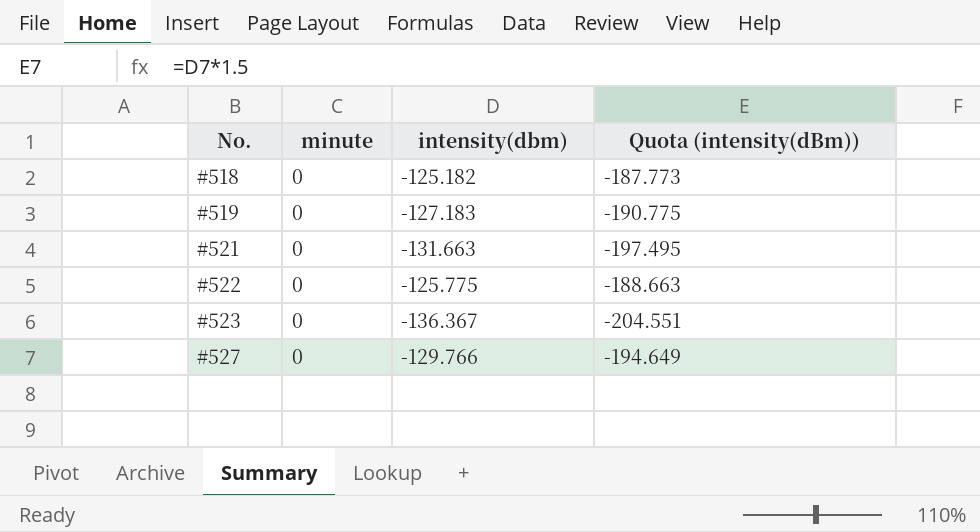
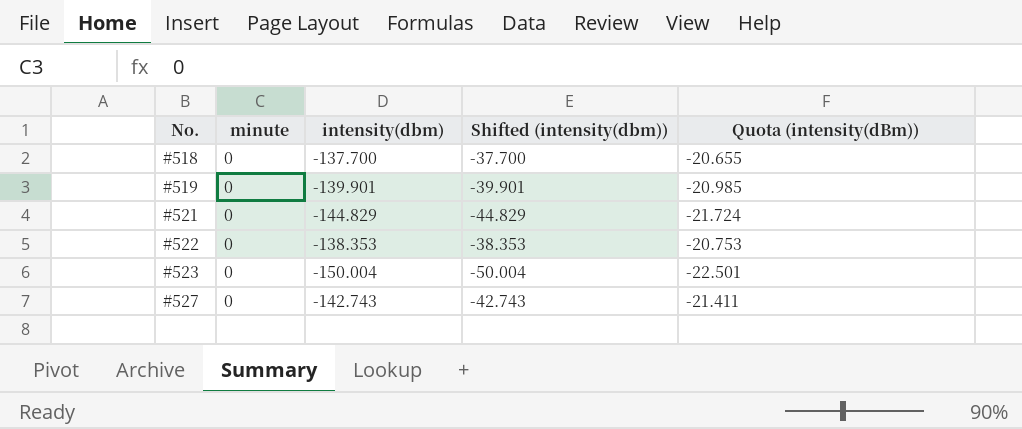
column Shifted (intensity(dbm)) | formula: none -> [intensity(dbm)] + 100
column Quota (intensity(dBm)) | formula: [intensity(dbm)] * 1.5 -> [intensity(dbm)] * 0.15
#518 | intensity(dbm): -125.182 -> -137.700
#519 | intensity(dbm): -127.183 -> -139.901
#521 | intensity(dbm): -131.663 -> -144.829
#522 | intensity(dbm): -125.775 -> -138.353
#523 | intensity(dbm): -136.367 -> -150.004
#527 | intensity(dbm): -129.766 -> -142.743

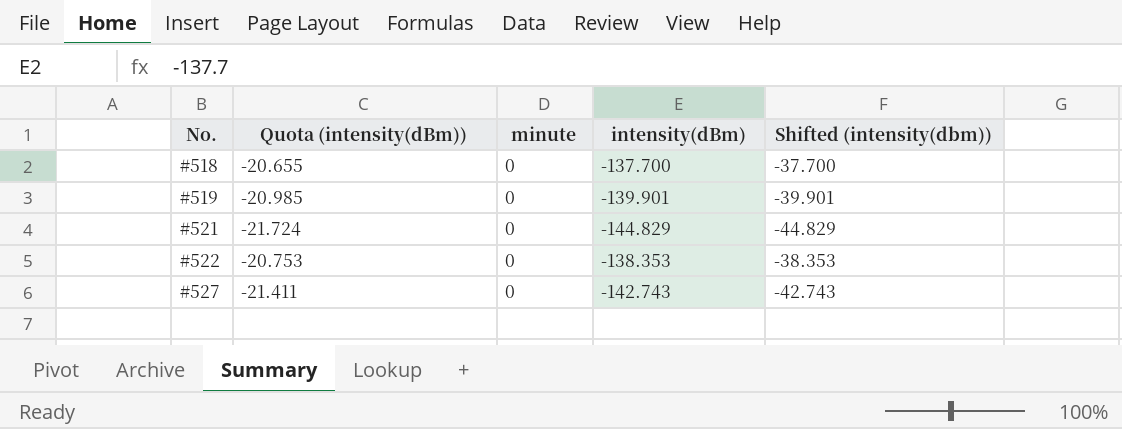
column Quota (intensity(dBm)) | position: 5 -> 2
column name: intensity(dbm) -> intensity(dBm)
row #523: 0 | -150.004 | -50.004 | -22.501 -> none

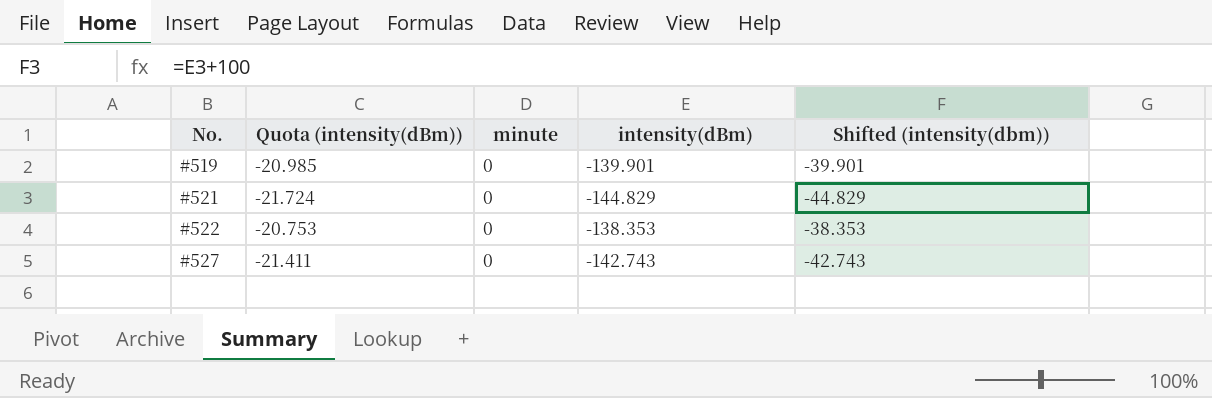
row #518: -20.655 | 0 | -137.700 | -37.700 -> none

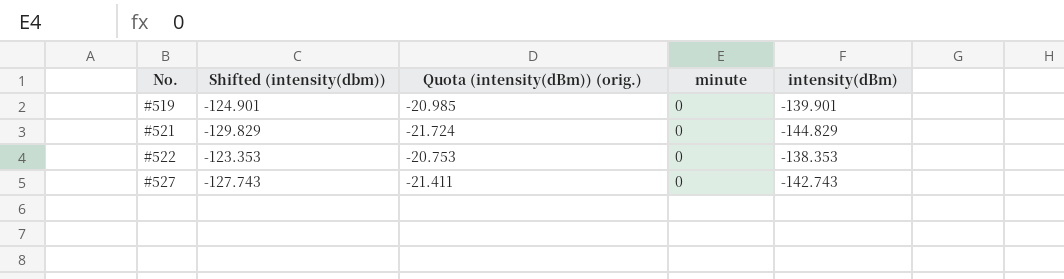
column Shifted (intensity(dbm)) | formula: [intensity(dBm)] + 100 -> [intensity(dBm)] + 15
column Shifted (intensity(dbm)) | position: 5 -> 2
column name: Quota (intensity(dBm)) -> Quota (intensity(dBm)) (orig.)

